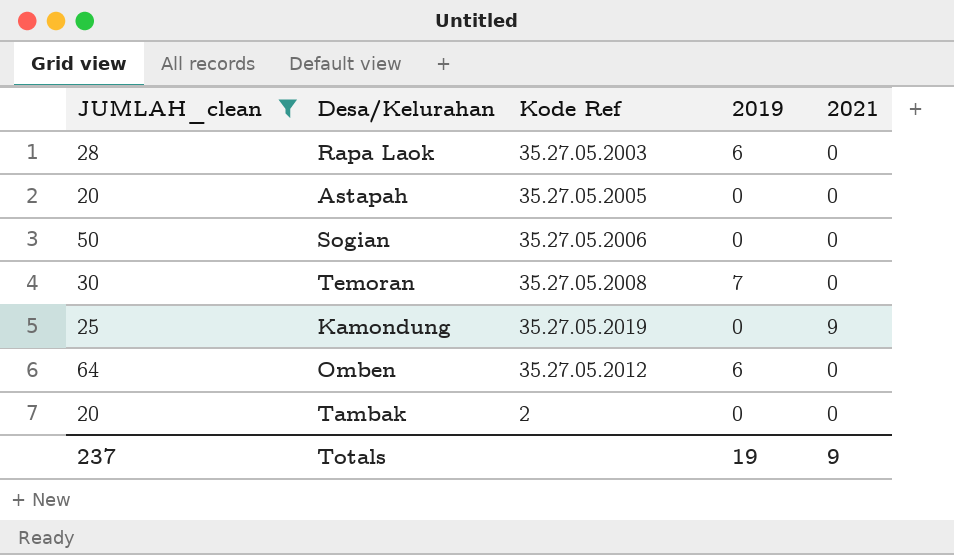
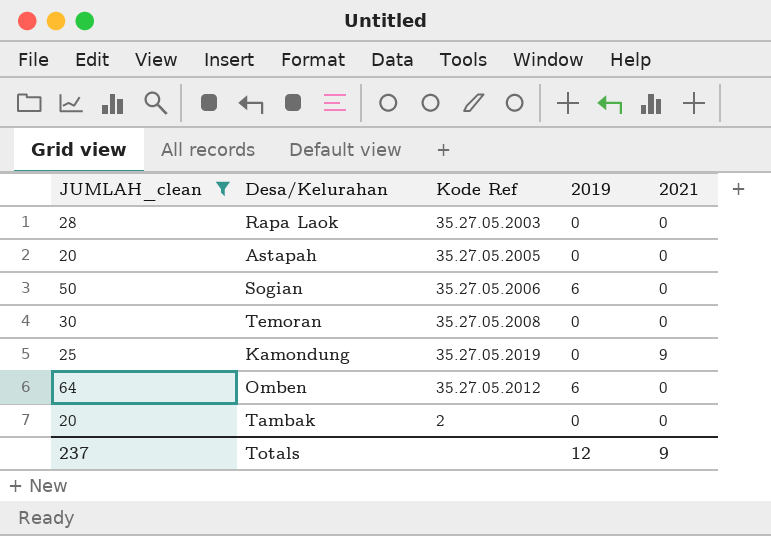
Rapa Laok | 2019: 6 -> 0
Sogian | 2019: 0 -> 6
Temoran | 2019: 7 -> 0
Totals | 2019: 19 -> 12

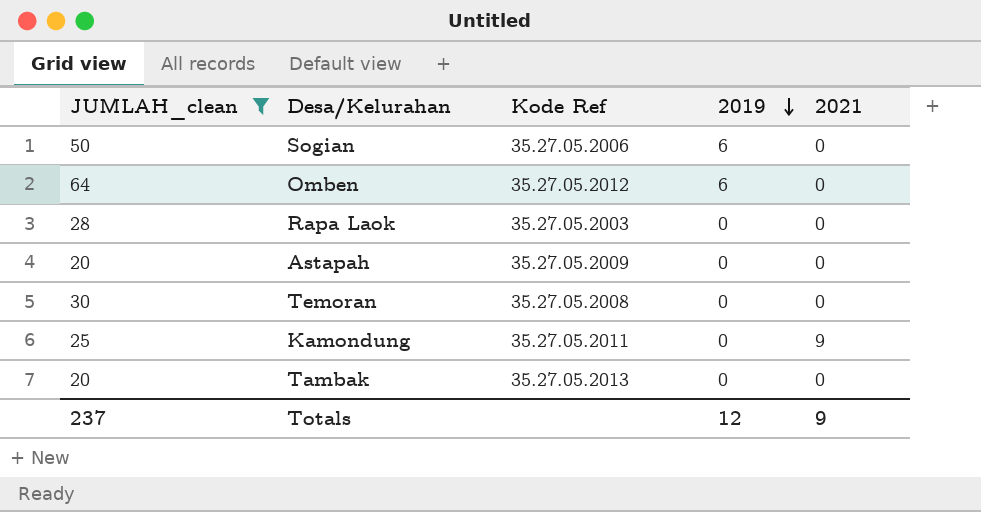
row order: none -> 2019 descending
Astapah | Kode Ref: 35.27.05.2005 -> 35.27.05.2009
Kamondung | Kode Ref: 35.27.05.2019 -> 35.27.05.2011
Tambak | Kode Ref: 2 -> 35.27.05.2013

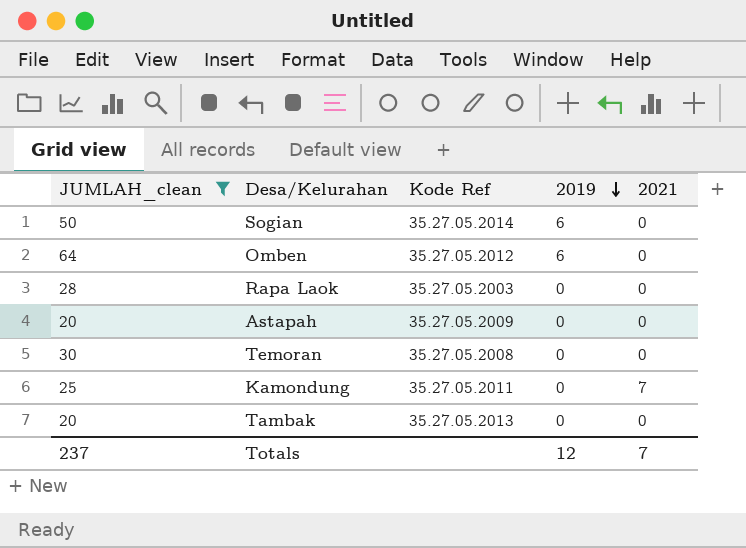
Sogian | Kode Ref: 35.27.05.2006 -> 35.27.05.2014
Kamondung | 2021: 9 -> 7
Totals | 2021: 9 -> 7

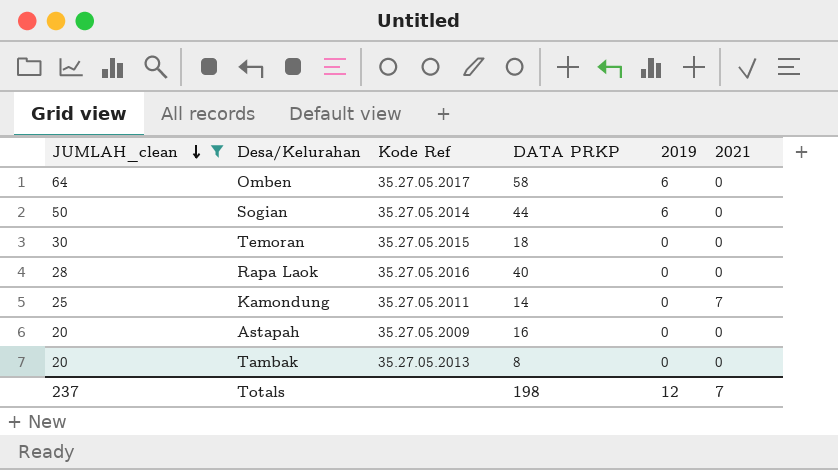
row order: 2019 descending -> JUMLAH_clean descending
column DATA PRKP | position: none -> 4
Omben | Kode Ref: 35.27.05.2012 -> 35.27.05.2017
Temoran | Kode Ref: 35.27.05.2008 -> 35.27.05.2015
Rapa Laok | Kode Ref: 35.27.05.2003 -> 35.27.05.2016

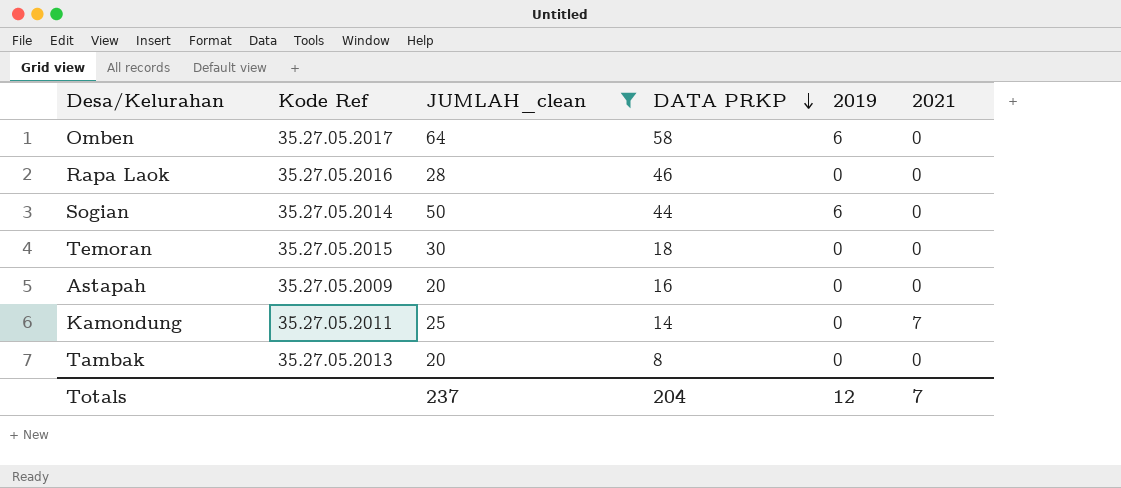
row order: JUMLAH_clean descending -> DATA PRKP descending
column JUMLAH_clean | position: 1 -> 3
Rapa Laok | DATA PRKP: 40 -> 46
Totals | DATA PRKP: 198 -> 204

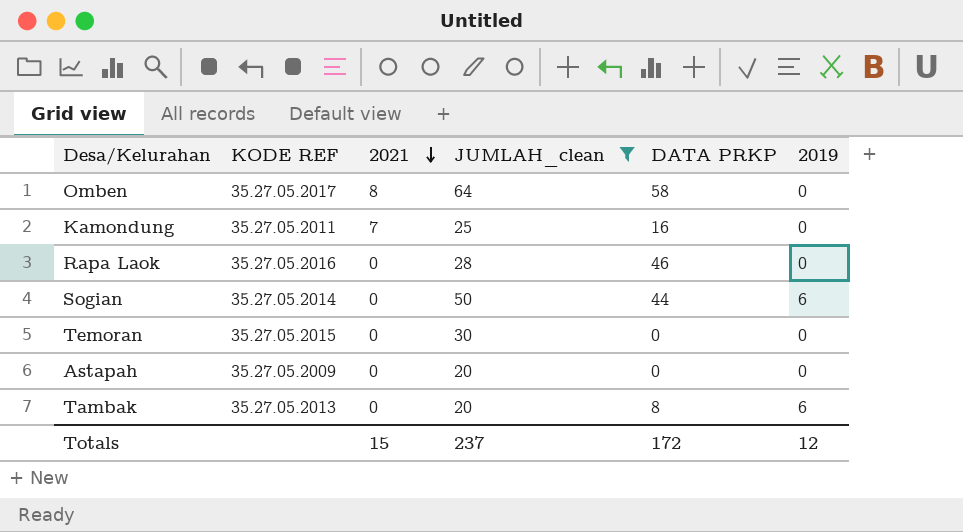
row order: DATA PRKP descending -> 2021 descending
column name: Kode Ref -> KODE REF
column 2021 | position: 6 -> 3
Omben | 2021: 0 -> 8
Omben | 2019: 6 -> 0
Kamondung | DATA PRKP: 14 -> 16
Temoran | DATA PRKP: 18 -> 0
Astapah | DATA PRKP: 16 -> 0
Tambak | 2019: 0 -> 6
Totals | 2021: 7 -> 15
Totals | DATA PRKP: 204 -> 172

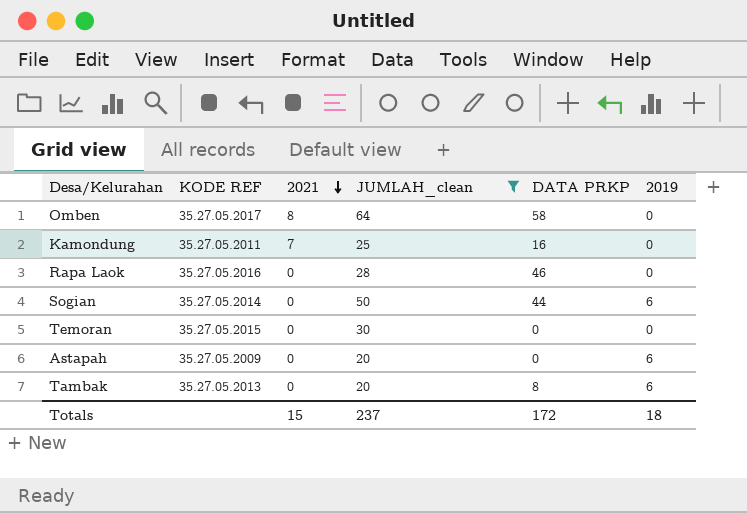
Astapah | 2019: 0 -> 6
Totals | 2019: 12 -> 18

